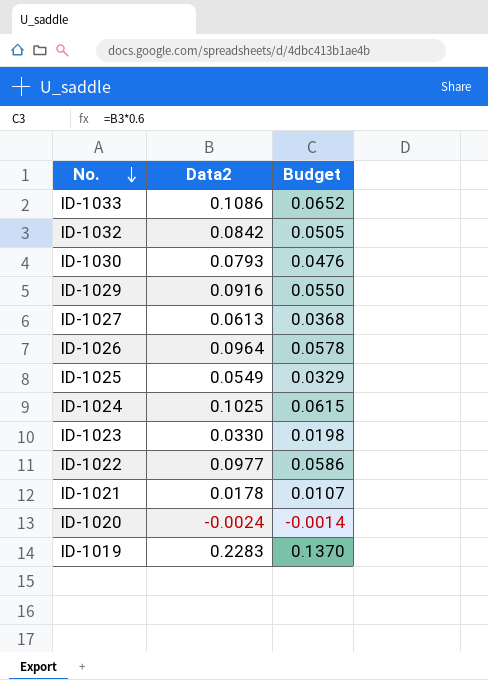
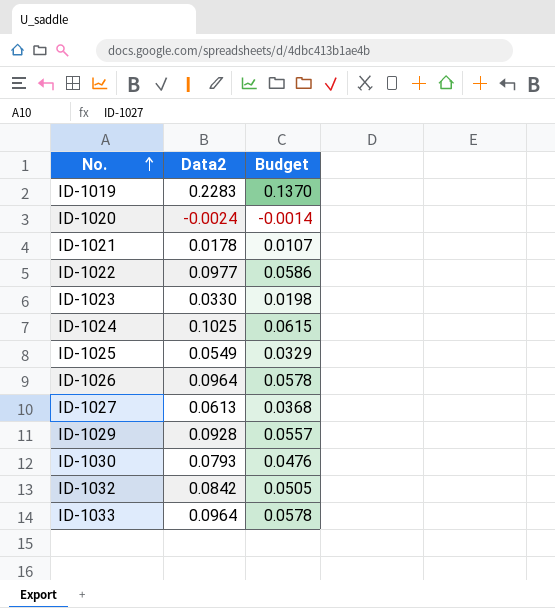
row order: No. descending -> No. ascending
ID-1029 | Data2: 0.0916 -> 0.0928
ID-1029 | Budget: 0.0550 -> 0.0557
ID-1033 | Data2: 0.1086 -> 0.0964
ID-1033 | Budget: 0.0652 -> 0.0578

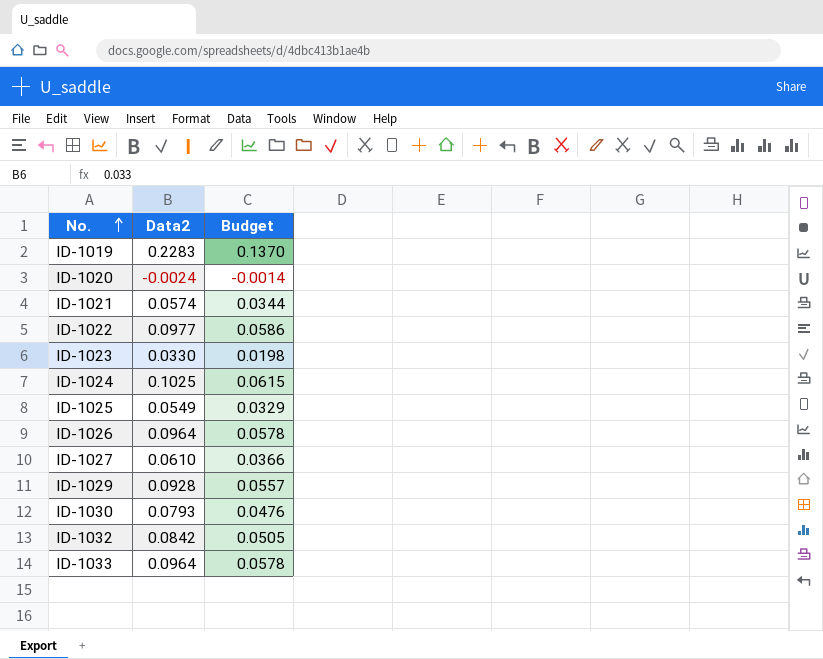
ID-1021 | Data2: 0.0178 -> 0.0574
ID-1021 | Budget: 0.0107 -> 0.0344
ID-1027 | Data2: 0.0613 -> 0.0610
ID-1027 | Budget: 0.0368 -> 0.0366

